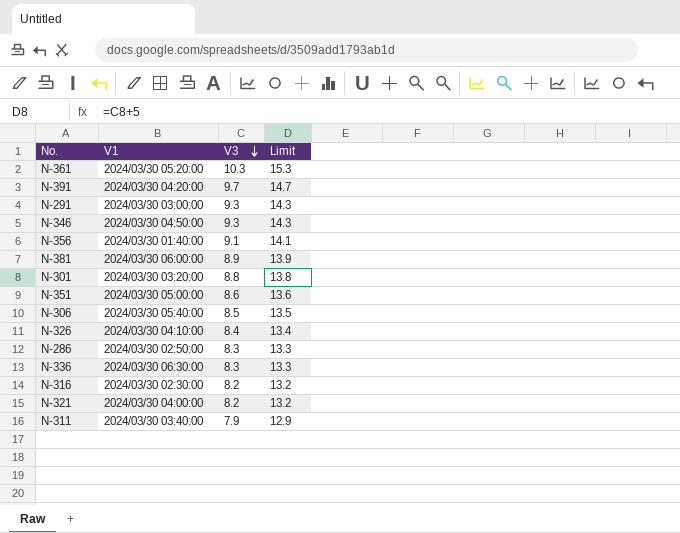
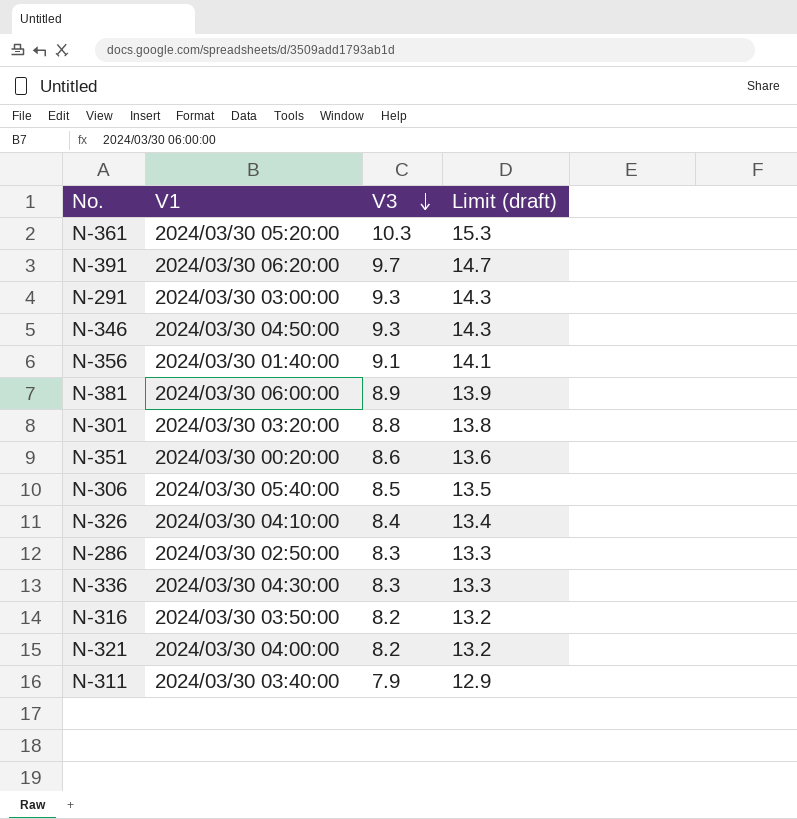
column name: Limit -> Limit (draft)
N-391 | V1: 2024/03/30 04:20:00 -> 2024/03/30 06:20:00
N-351 | V1: 2024/03/30 05:00:00 -> 2024/03/30 00:20:00
N-336 | V1: 2024/03/30 06:30:00 -> 2024/03/30 04:30:00
N-316 | V1: 2024/03/30 02:30:00 -> 2024/03/30 03:50:00

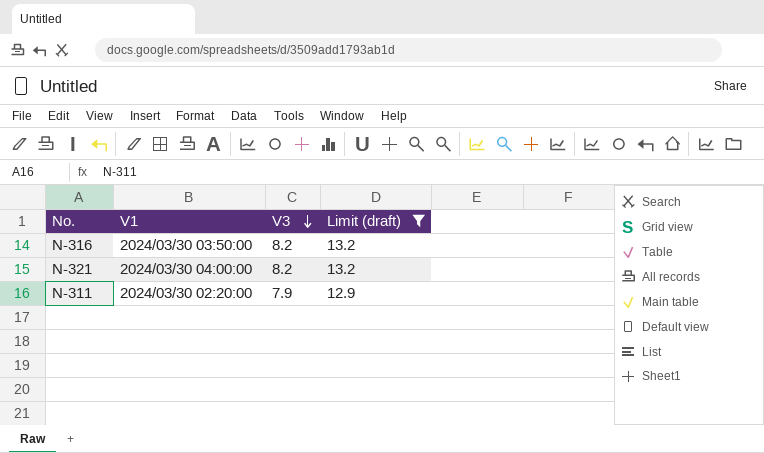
filter: none -> Limit (draft) <= 13.2
N-311 | V1: 2024/03/30 03:40:00 -> 2024/03/30 02:20:00

